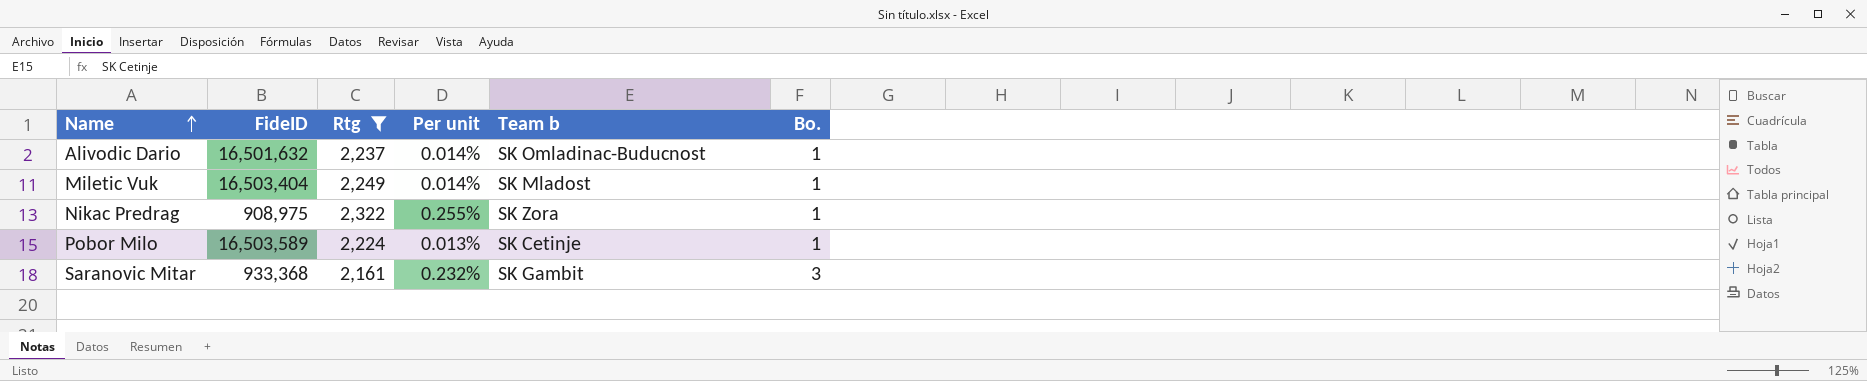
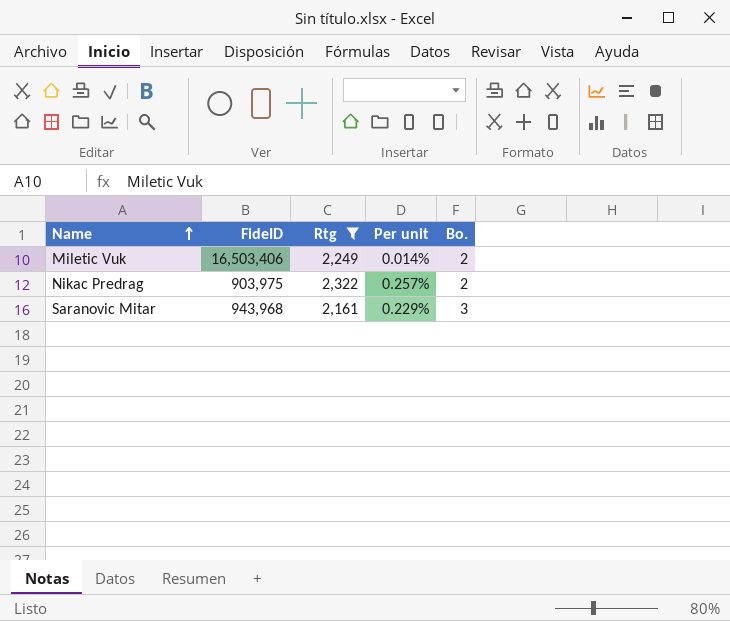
column Team b | position: 5 -> none
row Alivodic Dario: 16,501,632 | 2,237 | 0.014% | SK Omladinac-Buducnost | 1 -> none
row Pobor Milo: 16,503,589 | 2,224 | 0.013% | SK Cetinje | 1 -> none
Miletic Vuk | FideID: 16,503,404 -> 16,503,406
Miletic Vuk | Bo.: 1 -> 2
Nikac Predrag | FideID: 908,975 -> 903,975
Nikac Predrag | Per unit: 0.255% -> 0.257%
Nikac Predrag | Bo.: 1 -> 2
Saranovic Mitar | FideID: 933,368 -> 943,968
Saranovic Mitar | Per unit: 0.232% -> 0.229%

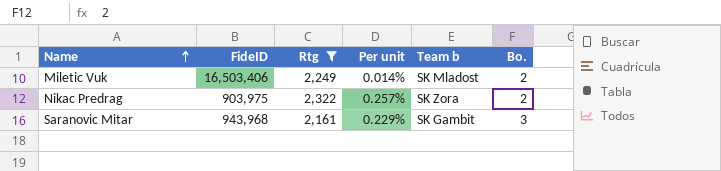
column Team b | position: none -> 5

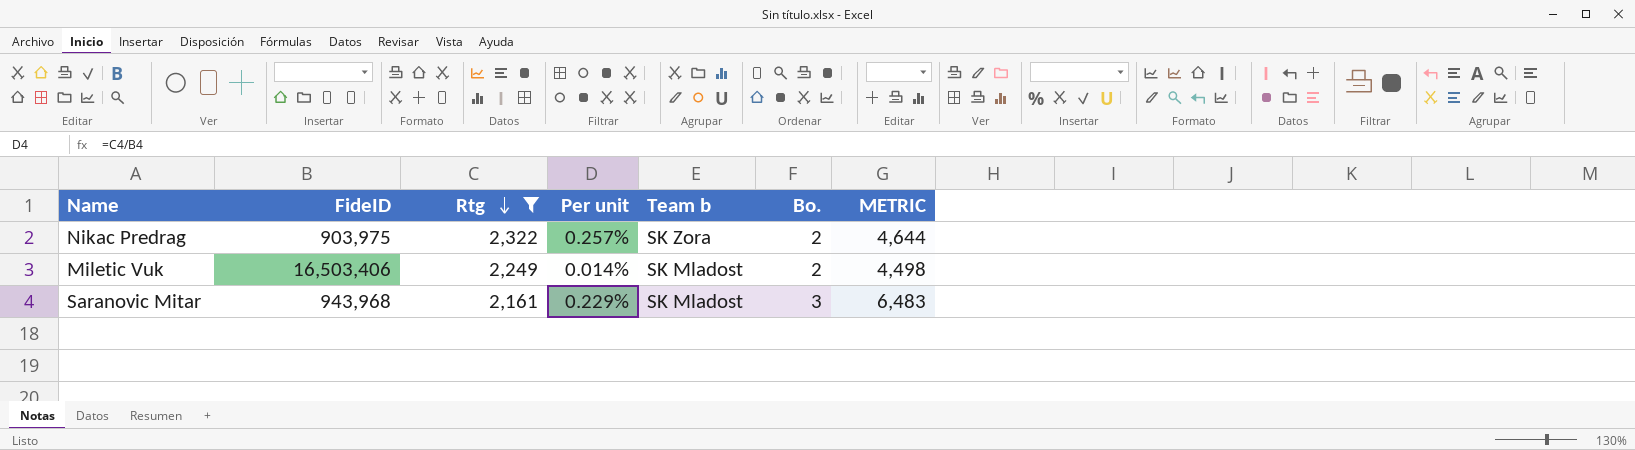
row order: Name ascending -> Rtg descending
column METRIC | formula: none -> [Rtg] * [Bo.]
Saranovic Mitar | Team b: SK Gambit -> SK Mladost

